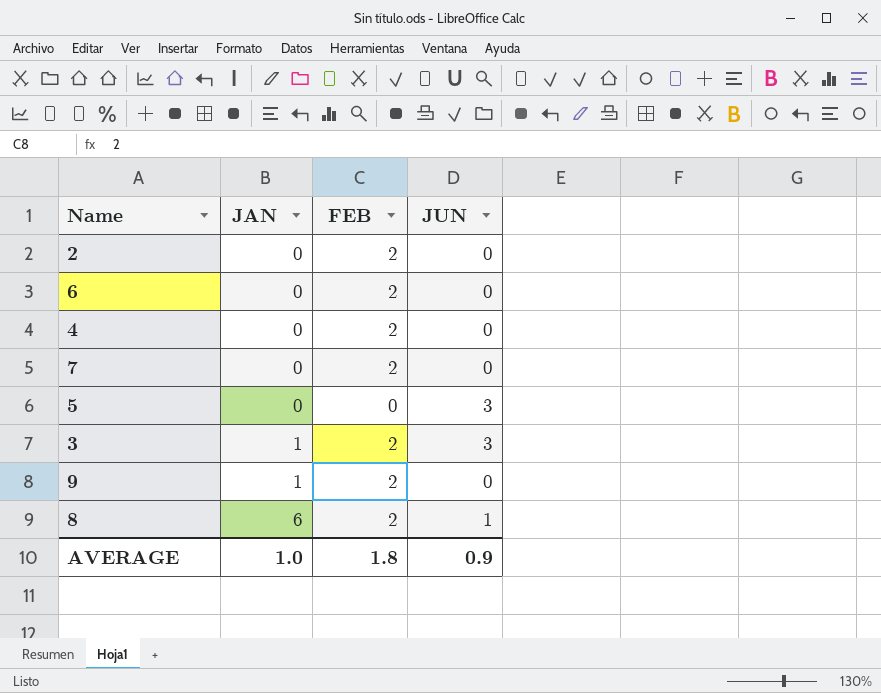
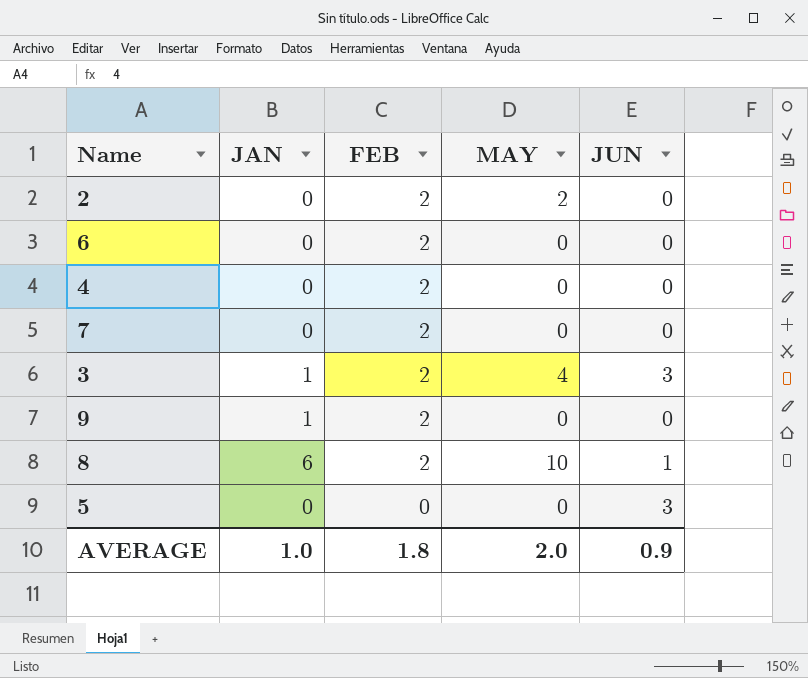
row order: JAN ascending -> FEB descending
column MAY | position: none -> 4

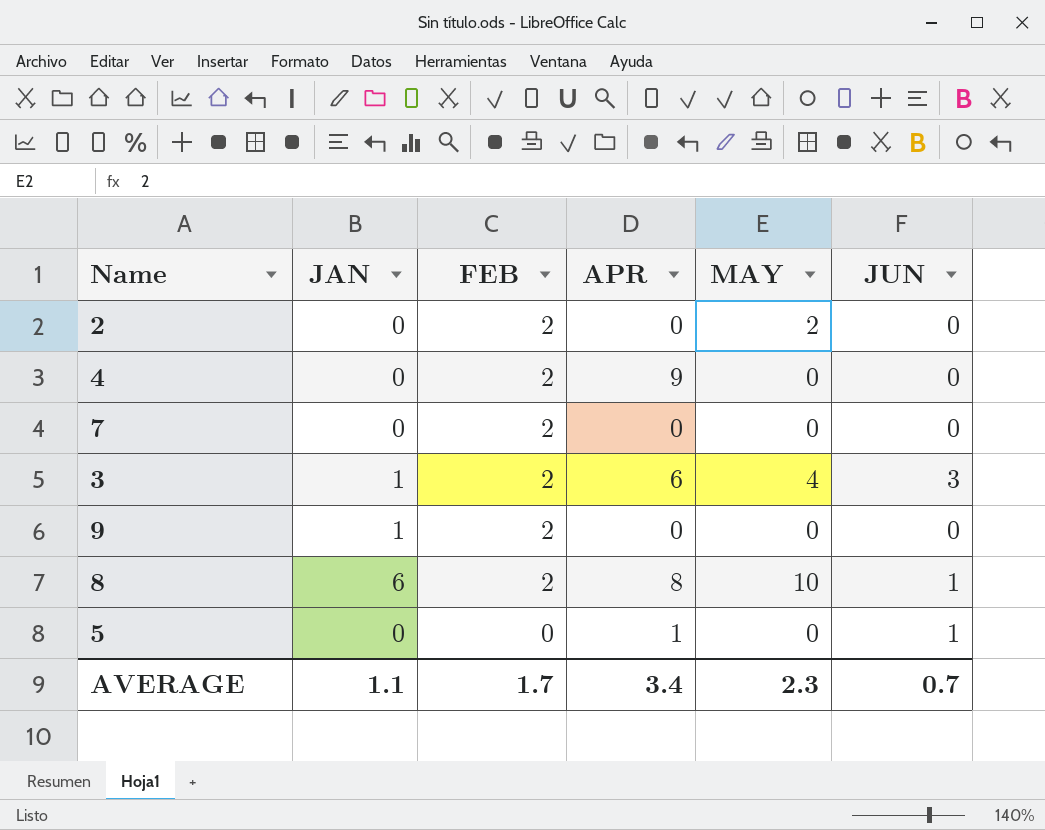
column APR | position: none -> 4
row 6: 0 | 2 | 0 | 0 -> none
5 | JUN: 3 -> 1
AVERAGE | JAN: 1.0 -> 1.1
AVERAGE | FEB: 1.8 -> 1.7
AVERAGE | MAY: 2.0 -> 2.3
AVERAGE | JUN: 0.9 -> 0.7

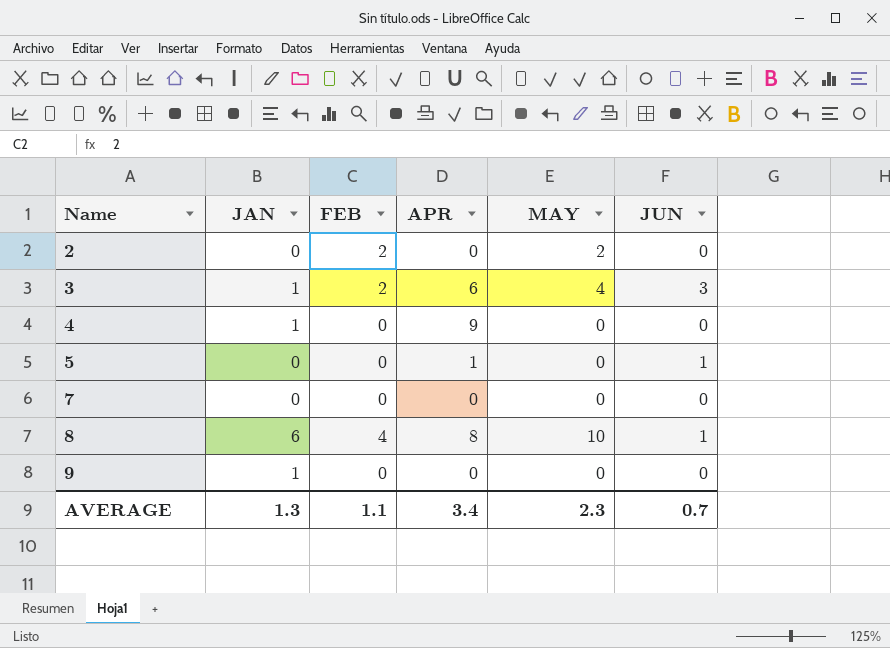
row order: FEB descending -> Name ascending
4 | JAN: 0 -> 1
4 | FEB: 2 -> 0
7 | FEB: 2 -> 0
8 | FEB: 2 -> 4
9 | FEB: 2 -> 0
AVERAGE | JAN: 1.1 -> 1.3
AVERAGE | FEB: 1.7 -> 1.1

